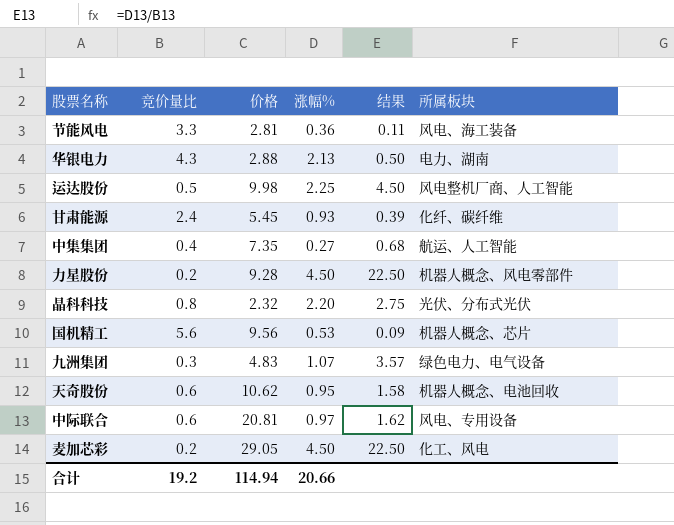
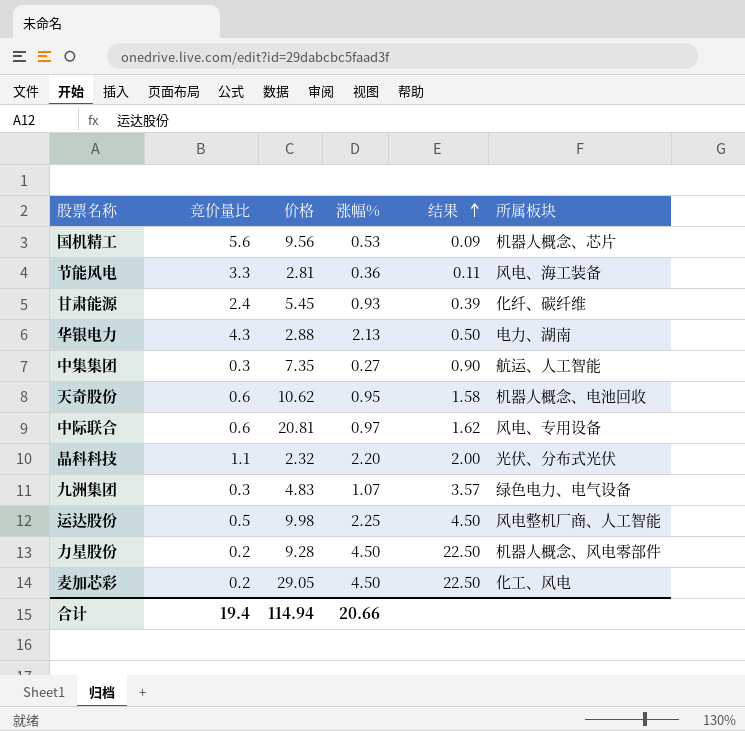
row order: none -> 结果 ascending
中集集团 | 竞价量比: 0.4 -> 0.3
中集集团 | 结果: 0.68 -> 0.90
晶科科技 | 竞价量比: 0.8 -> 1.1
晶科科技 | 结果: 2.75 -> 2.00
合计 | 竞价量比: 19.2 -> 19.4

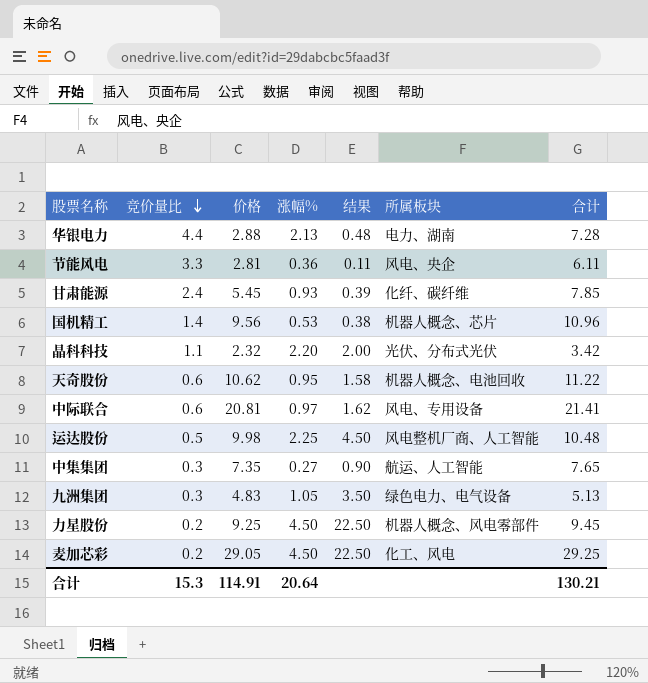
row order: 结果 ascending -> 竞价量比 descending
column 合计 | formula: none -> [竞价量比] + [价格]
华银电力 | 竞价量比: 4.3 -> 4.4
华银电力 | 结果: 0.50 -> 0.48
节能风电 | 所属板块: 风电、海工装备 -> 风电、央企
国机精工 | 竞价量比: 5.6 -> 1.4
国机精工 | 结果: 0.09 -> 0.38
九洲集团 | 涨幅%: 1.07 -> 1.05
九洲集团 | 结果: 3.57 -> 3.50
力星股份 | 价格: 9.28 -> 9.25
合计 | 竞价量比: 19.4 -> 15.3
合计 | 价格: 114.94 -> 114.91
合计 | 涨幅%: 20.66 -> 20.64

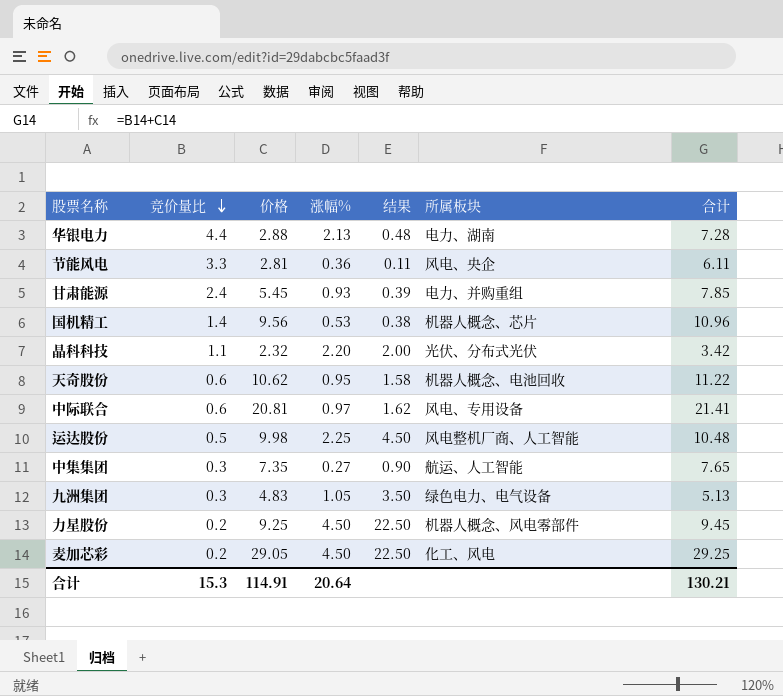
甘肃能源 | 所属板块: 化纤、碳纤维 -> 电力、并购重组

